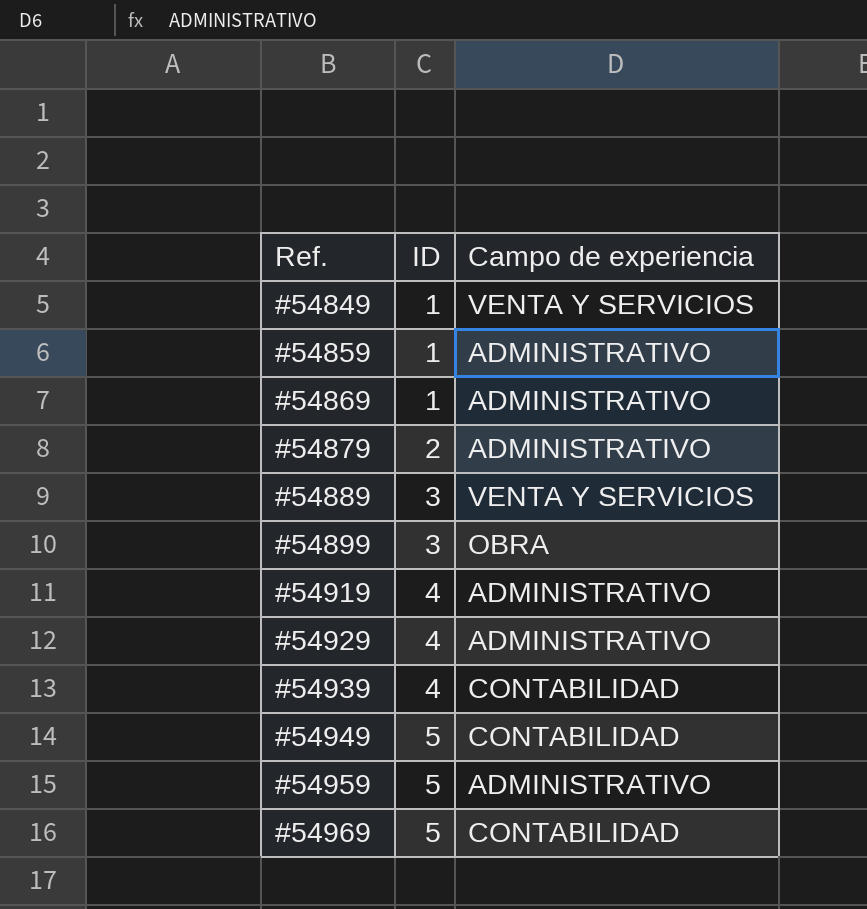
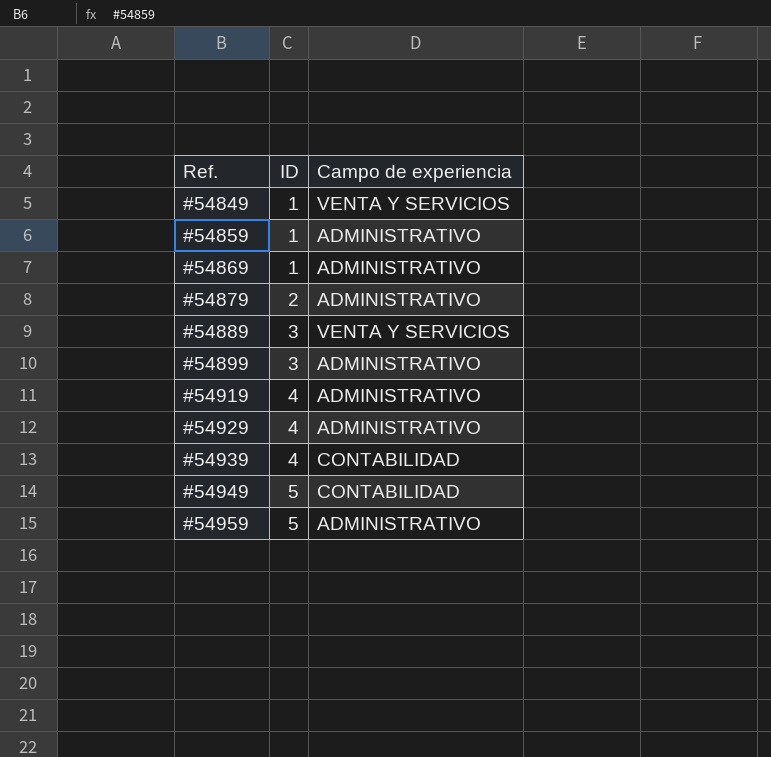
row #54969: 5 | CONTABILIDAD -> none
#54899 | Campo de experiencia: OBRA -> ADMINISTRATIVO

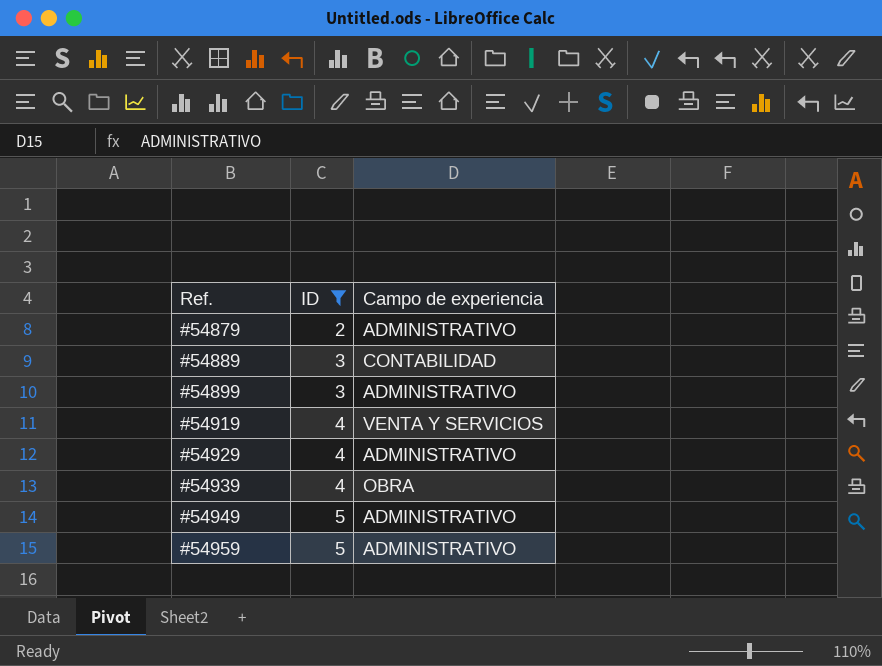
filter: none -> ID != 1
#54889 | Campo de experiencia: VENTA Y SERVICIOS -> CONTABILIDAD
#54919 | Campo de experiencia: ADMINISTRATIVO -> VENTA Y SERVICIOS
#54939 | Campo de experiencia: CONTABILIDAD -> OBRA
#54949 | Campo de experiencia: CONTABILIDAD -> ADMINISTRATIVO

